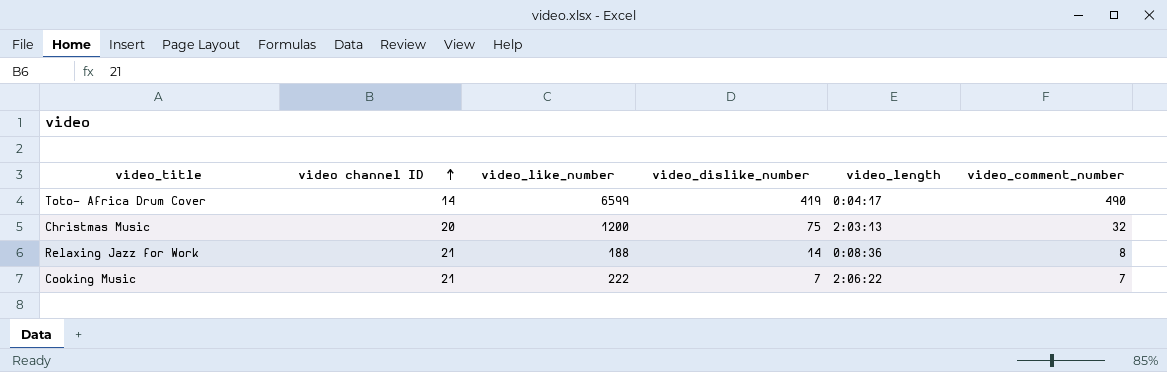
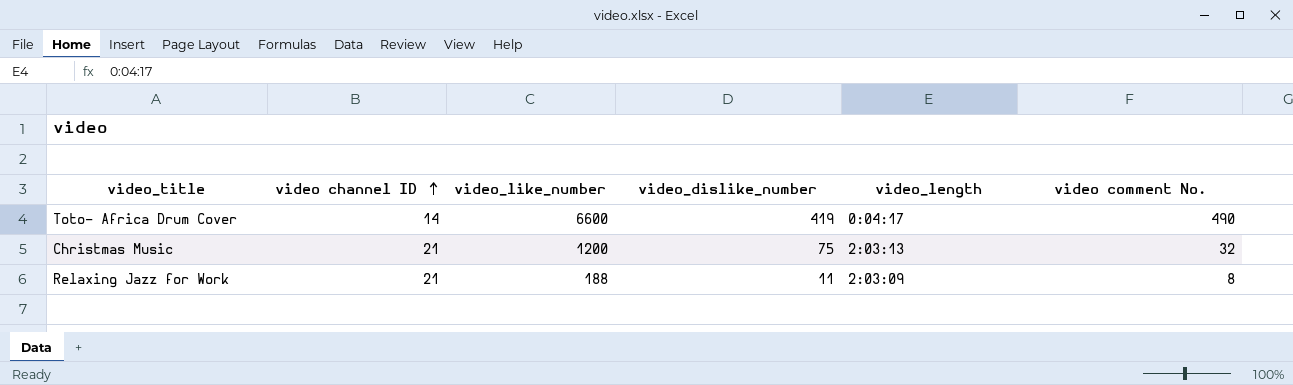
column name: video_comment_number -> video comment No.
row Cooking Music: 21 | 222 | 7 | 2:06:22 | 7 -> none
Toto- Africa Drum Cover | video_like_number: 6599 -> 6600
Christmas Music | video channel ID: 20 -> 21
Relaxing Jazz for Work | video_dislike_number: 14 -> 11
Relaxing Jazz for Work | video_length: 0:08:36 -> 2:03:09

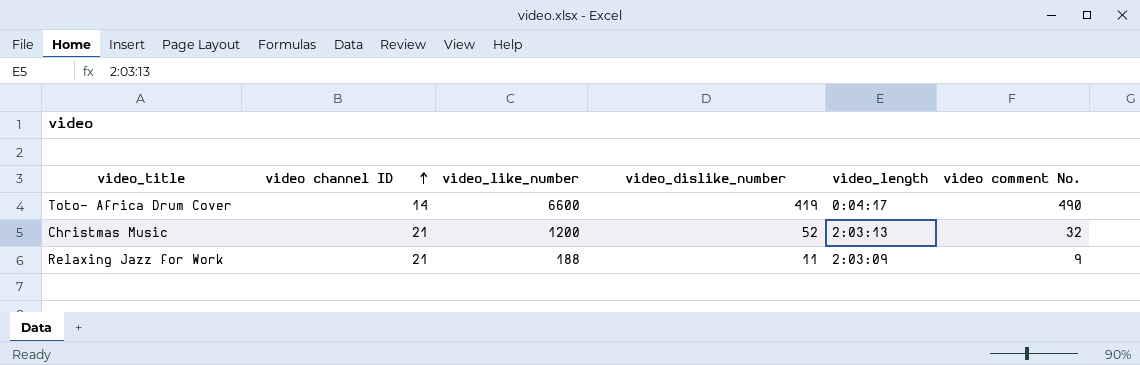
Christmas Music | video_dislike_number: 75 -> 52
Relaxing Jazz for Work | video comment No.: 8 -> 9

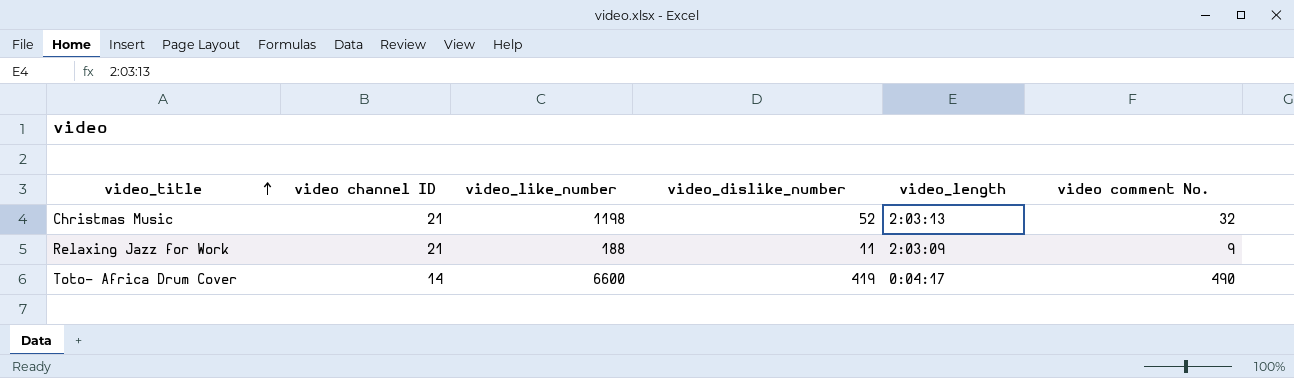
row order: video channel ID ascending -> video_title ascending
Christmas Music | video_like_number: 1200 -> 1198

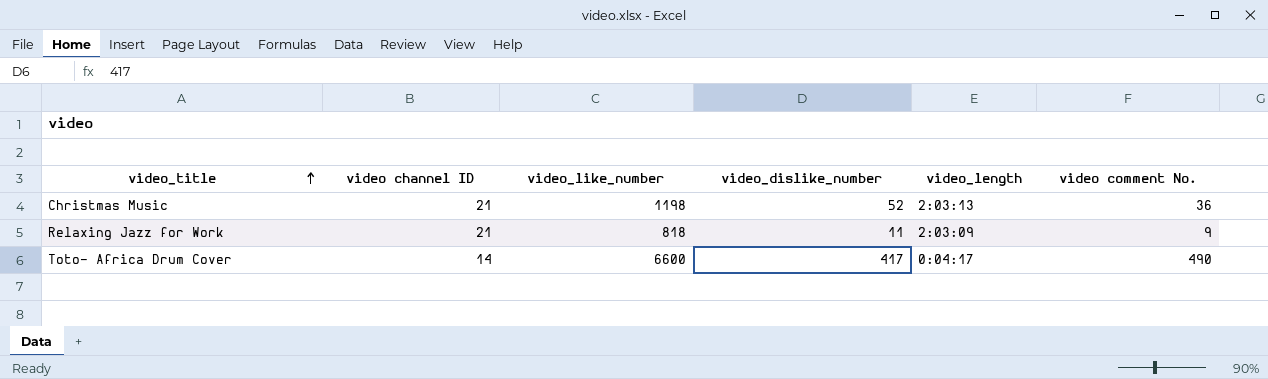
Christmas Music | video comment No.: 32 -> 36
Relaxing Jazz for Work | video_like_number: 188 -> 818
Toto- Africa Drum Cover | video_dislike_number: 419 -> 417

